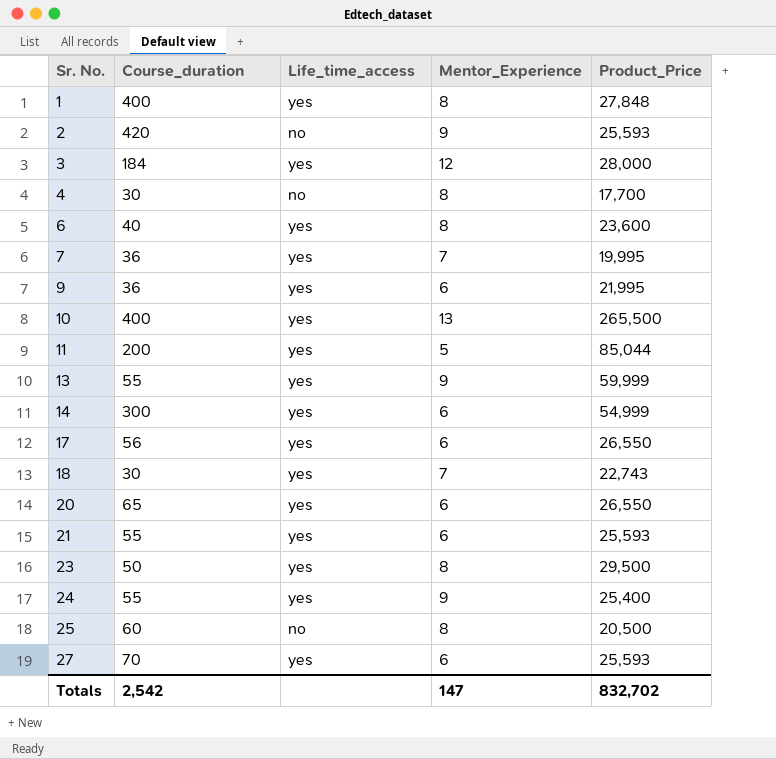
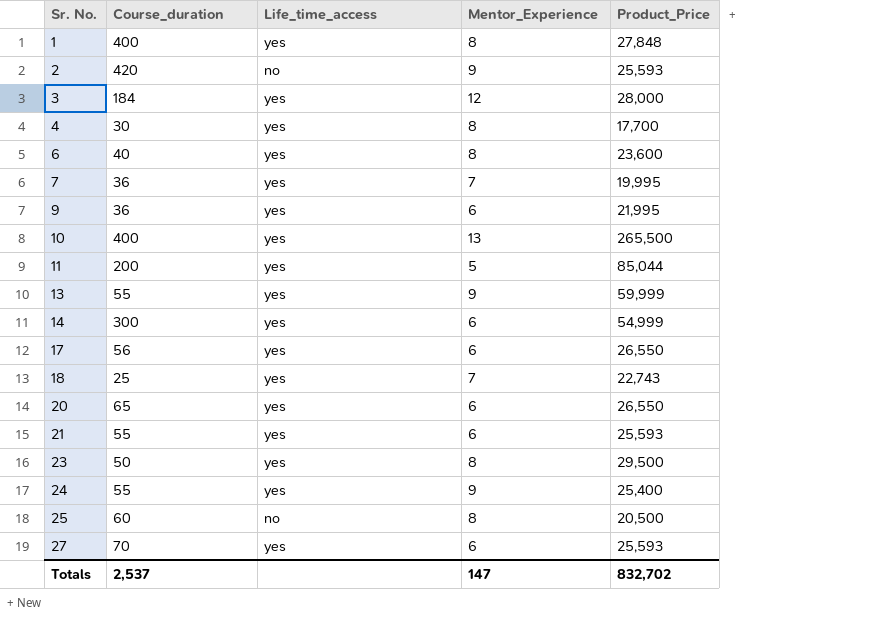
4 | Life_time_access: no -> yes
18 | Course_duration: 30 -> 25
Totals | Course_duration: 2,542 -> 2,537

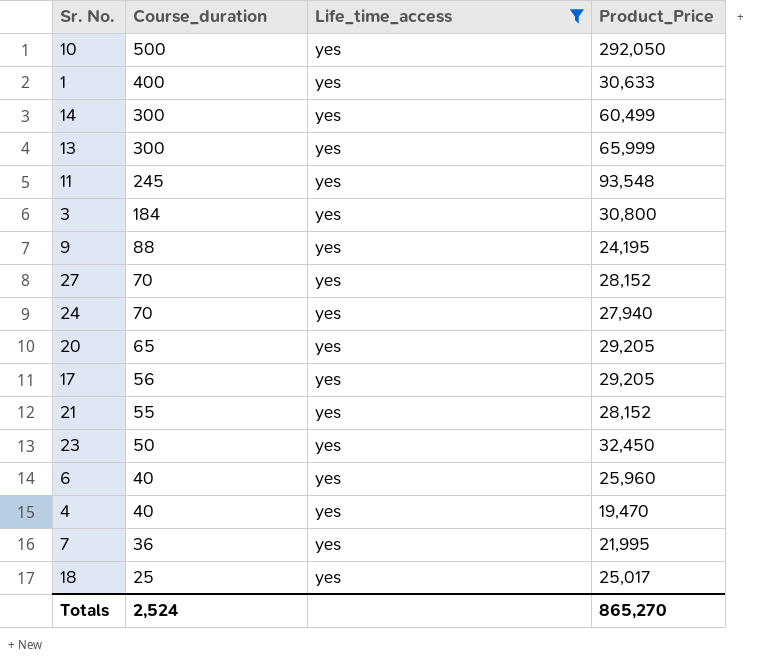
filter: none -> Life_time_access = yes
row order: Sr. No. ascending -> Course_duration descending
column Mentor_Experience | position: 4 -> none
10 | Course_duration: 400 -> 500
10 | Product_Price: 265,500 -> 292,050
1 | Product_Price: 27,848 -> 30,633
14 | Product_Price: 54,999 -> 60,499
13 | Course_duration: 55 -> 300
13 | Product_Price: 59,999 -> 65,999
11 | Course_duration: 200 -> 245
11 | Product_Price: 85,044 -> 93,548
3 | Product_Price: 28,000 -> 30,800
9 | Course_duration: 36 -> 88
9 | Product_Price: 21,995 -> 24,195
27 | Product_Price: 25,593 -> 28,152
24 | Course_duration: 55 -> 70
24 | Product_Price: 25,400 -> 27,940
20 | Product_Price: 26,550 -> 29,205
17 | Product_Price: 26,550 -> 29,205
21 | Product_Price: 25,593 -> 28,152
23 | Product_Price: 29,500 -> 32,450
6 | Product_Price: 23,600 -> 25,960
4 | Course_duration: 30 -> 40
4 | Product_Price: 17,700 -> 19,470
7 | Product_Price: 19,995 -> 21,995
18 | Product_Price: 22,743 -> 25,017
Totals | Course_duration: 2,537 -> 2,524
Totals | Product_Price: 832,702 -> 865,270

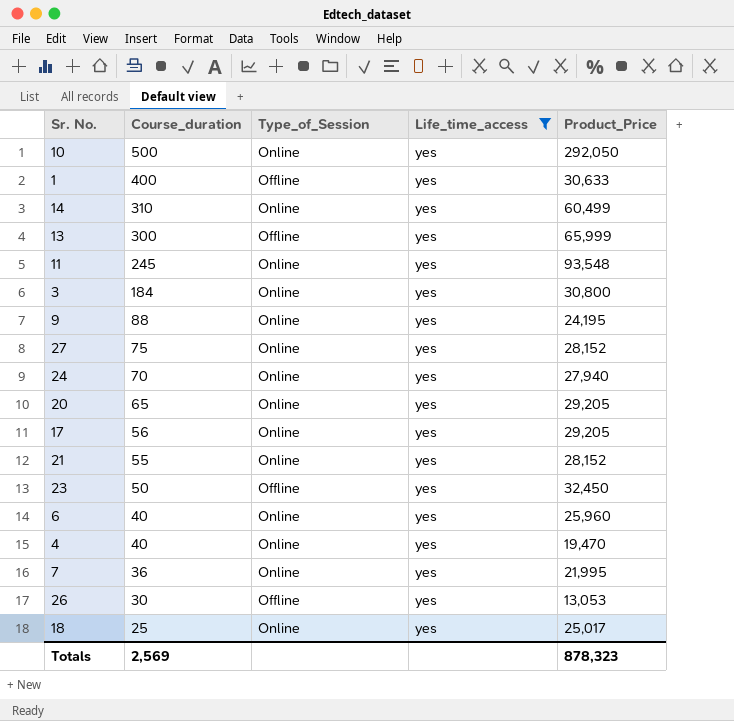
column Type_of_Session | position: none -> 3
14 | Course_duration: 300 -> 310
27 | Course_duration: 70 -> 75
row 26: none -> 30 | Offline | yes | 13,053
Totals | Course_duration: 2,524 -> 2,569
Totals | Product_Price: 865,270 -> 878,323

